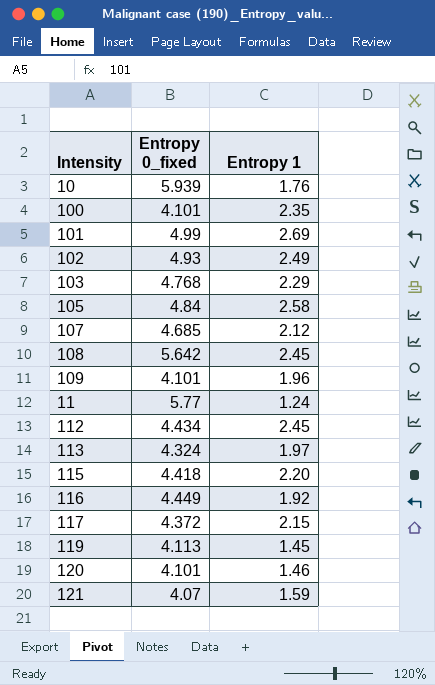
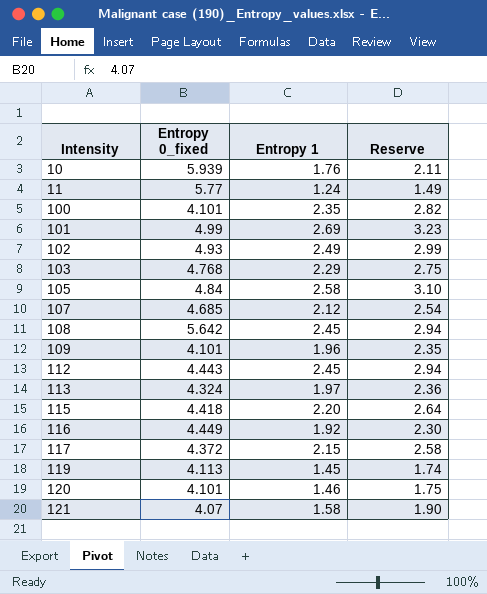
row order: none -> Intensity ascending
column Reserve | formula: none -> [Entropy 1] * 1.2
112 | Entropy 0_fixed: 4.434 -> 4.443
121 | Entropy 1: 1.59 -> 1.58

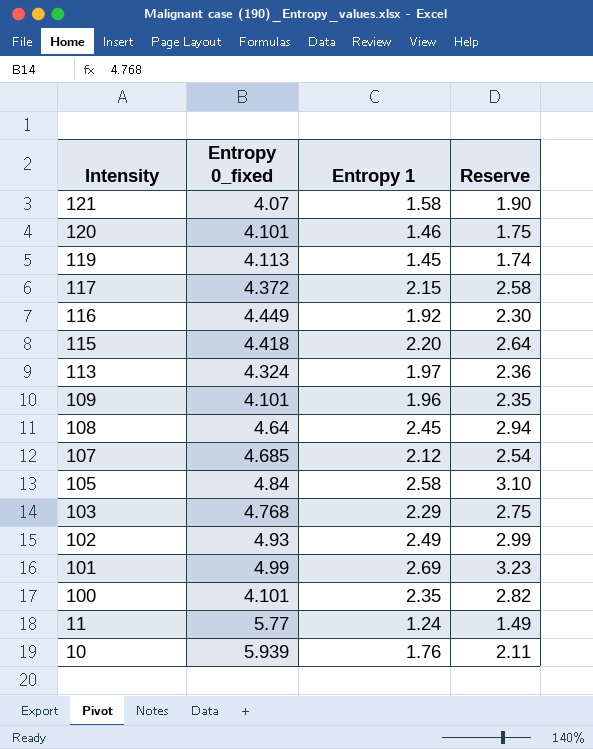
row order: Intensity ascending -> Intensity descending
row 112: 4.443 | 2.45 | 2.94 -> none
108 | Entropy 0_fixed: 5.642 -> 4.64

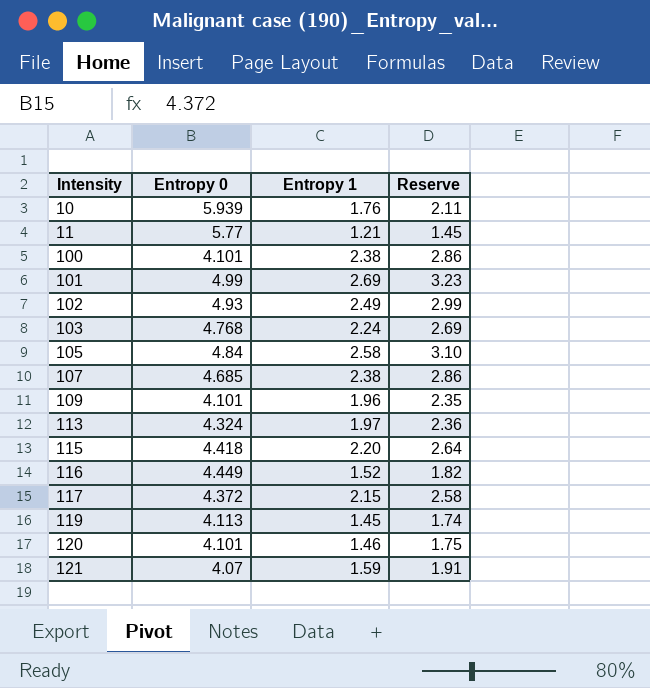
row order: Intensity descending -> Intensity ascending
column name: Entropy 0_fixed -> Entropy 0
row 108: 4.64 | 2.45 | 2.94 -> none
11 | Entropy 1: 1.24 -> 1.21
11 | Reserve: 1.49 -> 1.45
100 | Entropy 1: 2.35 -> 2.38
100 | Reserve: 2.82 -> 2.86
103 | Entropy 1: 2.29 -> 2.24
103 | Reserve: 2.75 -> 2.69
107 | Entropy 1: 2.12 -> 2.38
107 | Reserve: 2.54 -> 2.86
116 | Entropy 1: 1.92 -> 1.52
116 | Reserve: 2.30 -> 1.82
121 | Entropy 1: 1.58 -> 1.59
121 | Reserve: 1.90 -> 1.91

